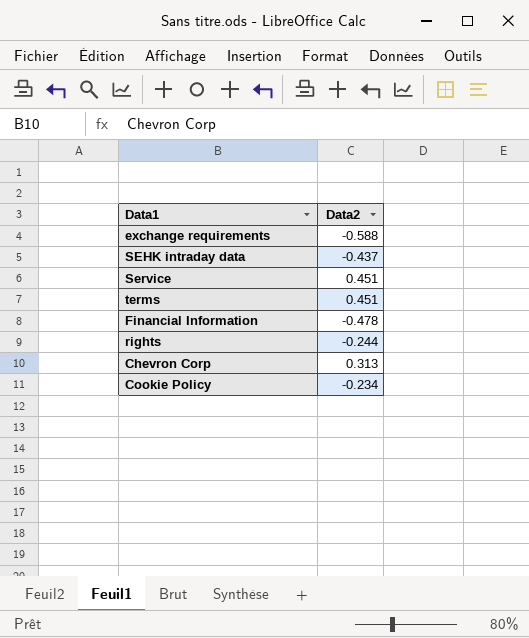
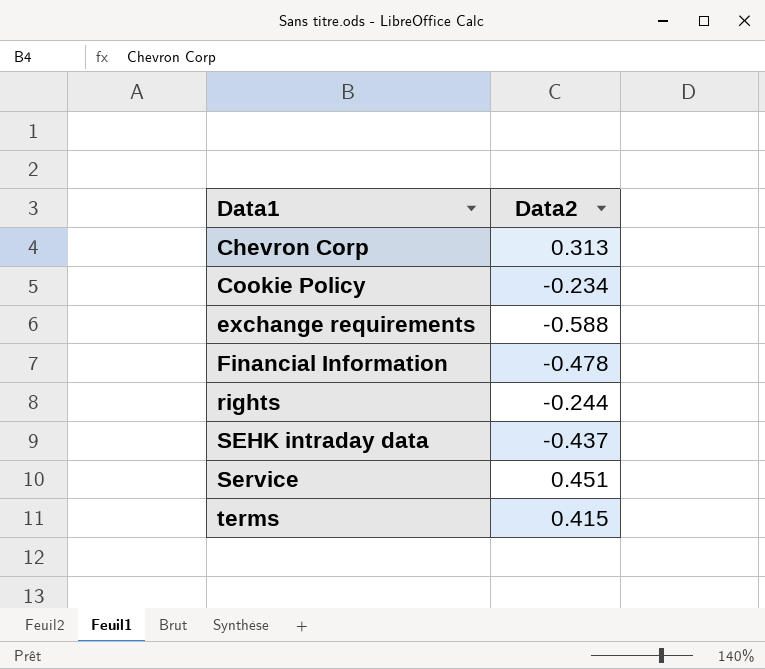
row order: none -> Data1 ascending
terms | Data2: 0.451 -> 0.415

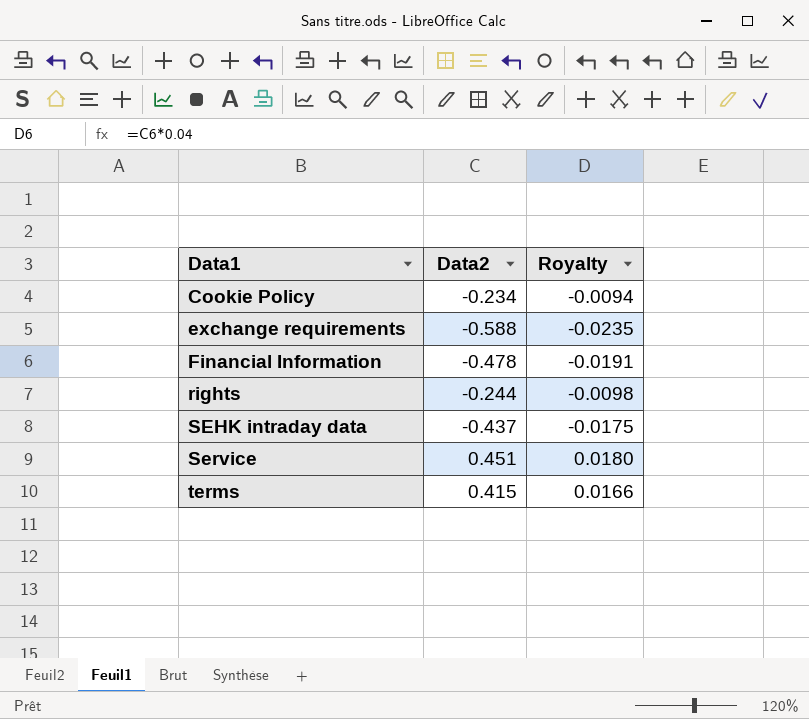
column Royalty | formula: none -> [Data2] * 0.04
row Chevron Corp: 0.313 -> none

